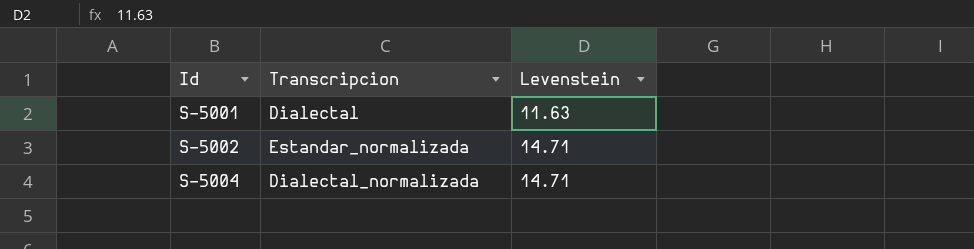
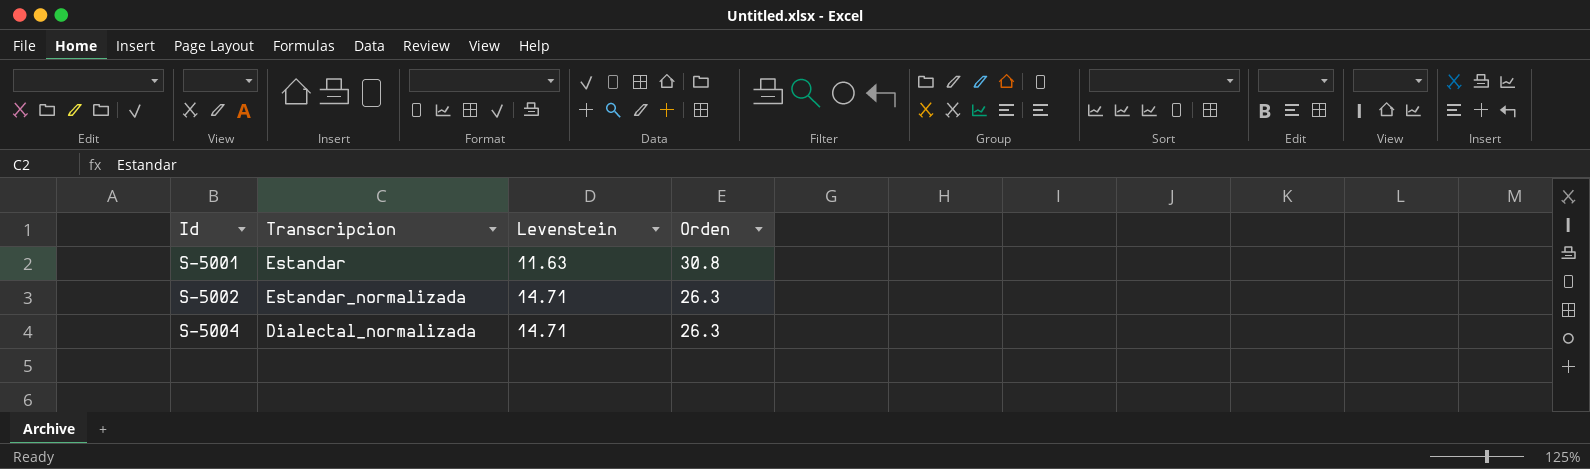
column Orden | position: none -> 4
S-5001 | Transcripcion: Dialectal -> Estandar

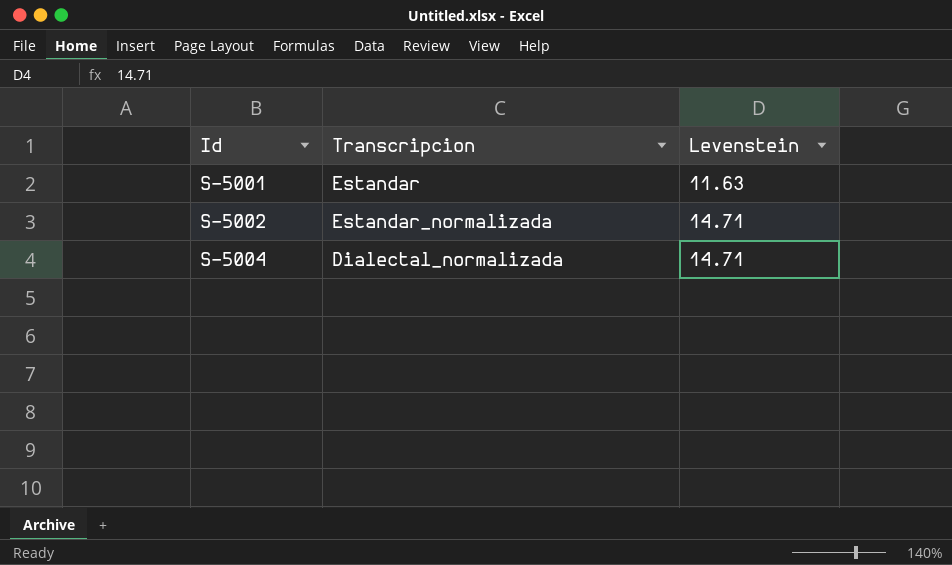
column Orden | position: 4 -> none

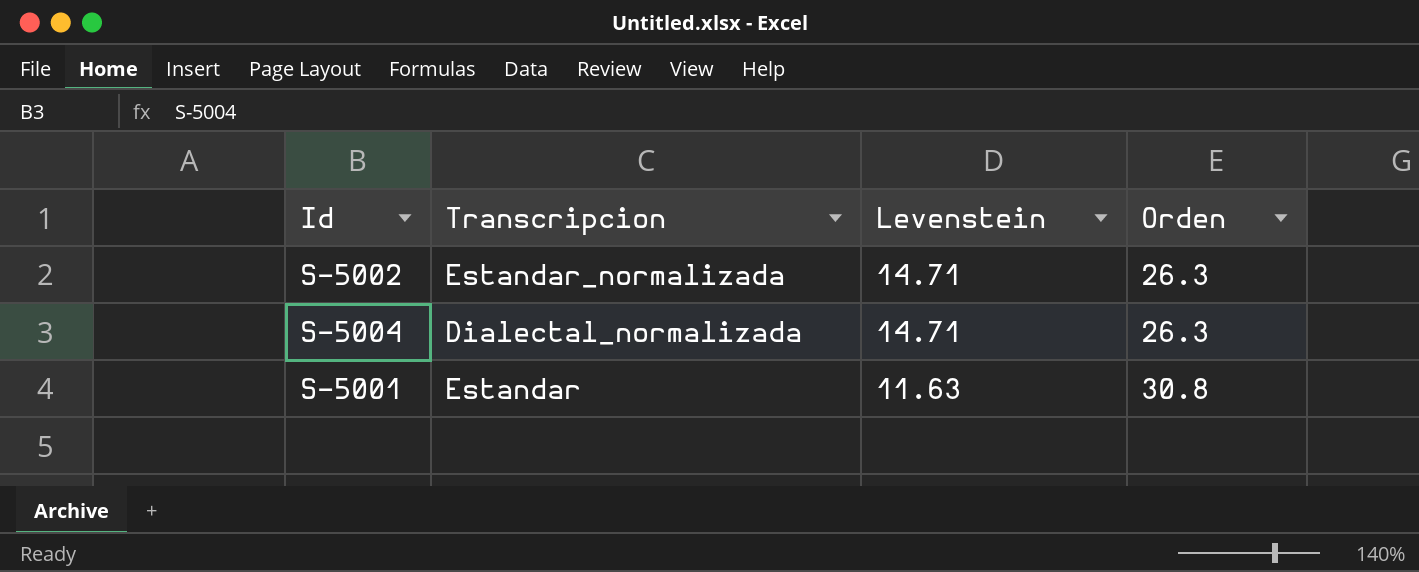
row order: Id ascending -> Levenstein descending
column Orden | position: none -> 4

